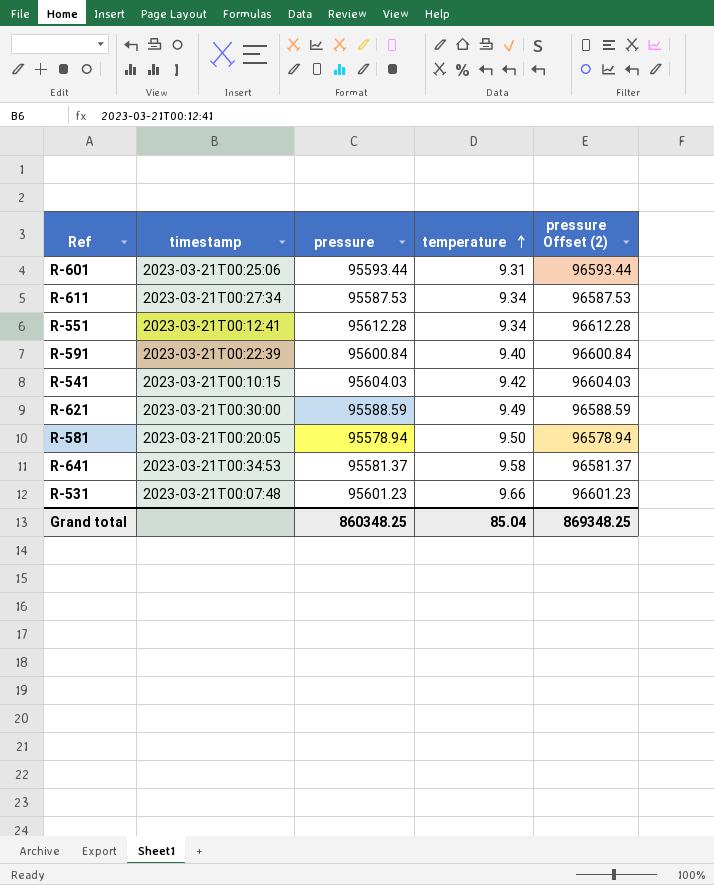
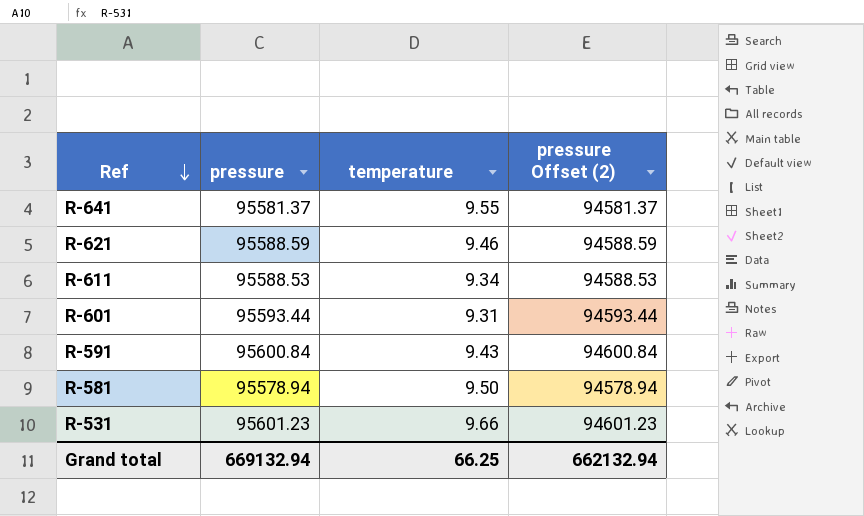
row order: temperature ascending -> Ref descending
column timestamp | position: 2 -> none
column pressure Offset (2) | formula: [pressure] + 1000 -> [pressure] - 1000
row R-551: 2023-03-21T00:12:41 | 95612.28 | 9.34 | 96612.28 -> none
row R-541: 2023-03-21T00:10:15 | 95604.03 | 9.42 | 96604.03 -> none
R-641 | temperature: 9.58 -> 9.55
R-621 | temperature: 9.49 -> 9.46
R-611 | pressure: 95587.53 -> 95588.53
R-591 | temperature: 9.40 -> 9.43
Grand total | pressure: 860348.25 -> 669132.94
Grand total | temperature: 85.04 -> 66.25
Grand total | pressure Offset (2): 869348.25 -> 662132.94

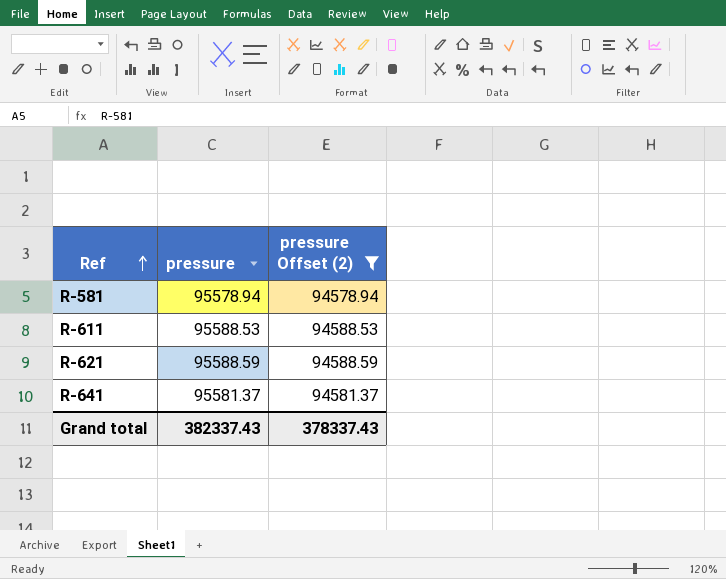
filter: none -> pressure Offset (2) <= 94588.59
row order: Ref descending -> Ref ascending
column temperature | position: 3 -> none
Grand total | pressure: 669132.94 -> 382337.43
Grand total | pressure Offset (2): 662132.94 -> 378337.43

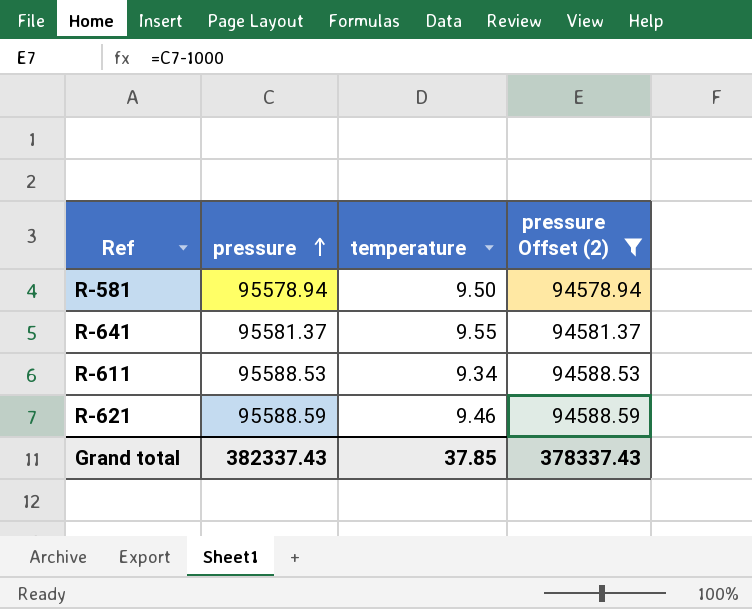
row order: Ref ascending -> pressure ascending
column temperature | position: none -> 3

